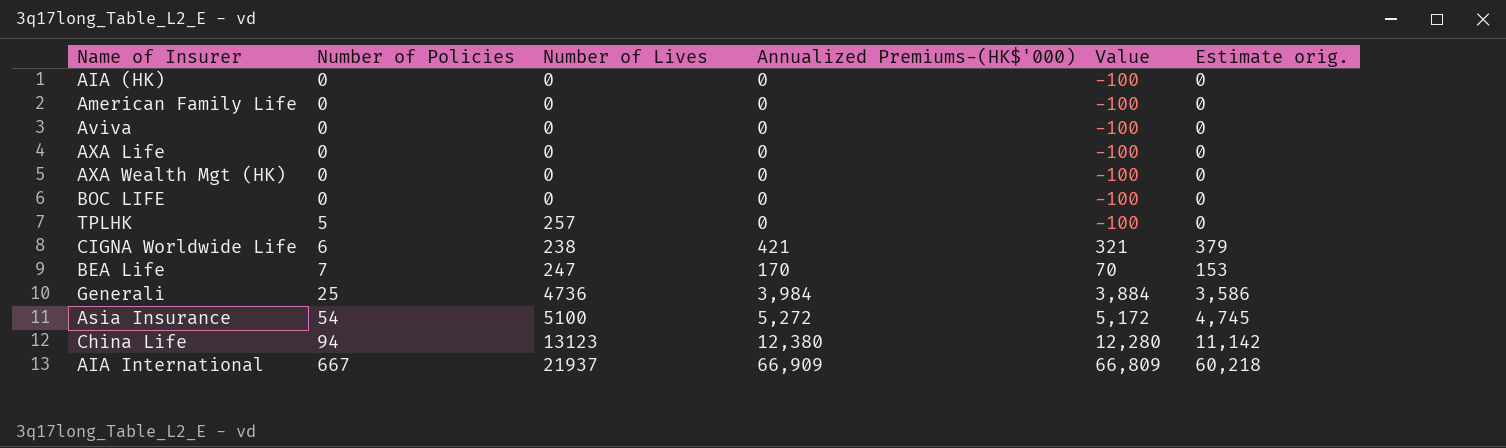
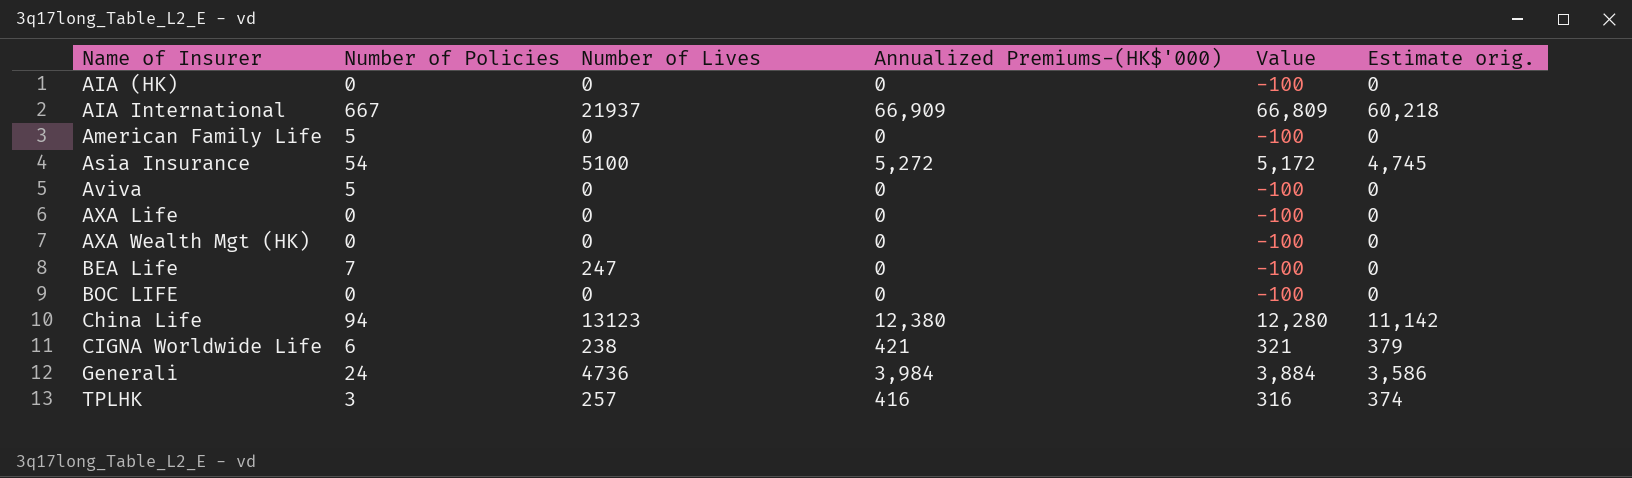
row order: Number of Policies ascending -> Name of Insurer ascending
American Family Life | Number of Policies: 0 -> 5
Aviva | Number of Policies: 0 -> 5
BEA Life | Annualized Premiums-(HK$'000): 170 -> 0
BEA Life | Value: 70 -> -100
BEA Life | Estimate orig.: 153 -> 0
Generali | Number of Policies: 25 -> 24
TPLHK | Number of Policies: 5 -> 3
TPLHK | Annualized Premiums-(HK$'000): 0 -> 416
TPLHK | Value: -100 -> 316
TPLHK | Estimate orig.: 0 -> 374

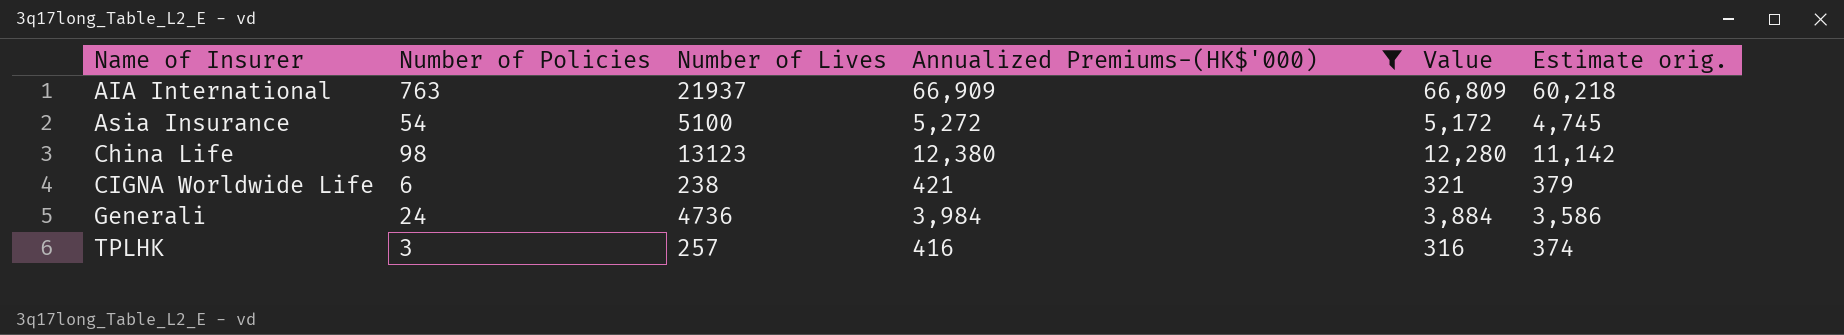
filter: none -> Annualized Premiums-(HK$'000) != 0
AIA International | Number of Policies: 667 -> 763
China Life | Number of Policies: 94 -> 98

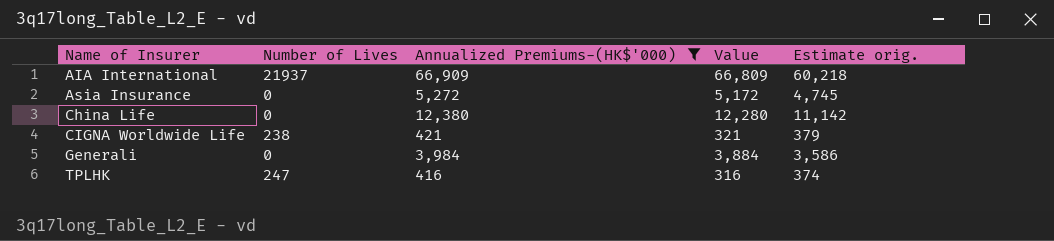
column Number of Policies | position: 2 -> none
Asia Insurance | Number of Lives: 5100 -> 0
China Life | Number of Lives: 13123 -> 0
Generali | Number of Lives: 4736 -> 0
TPLHK | Number of Lives: 257 -> 247

